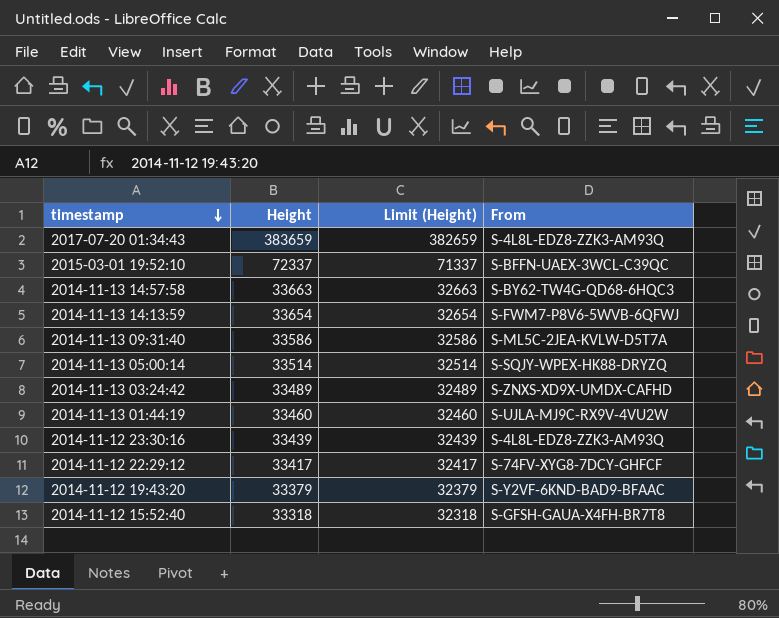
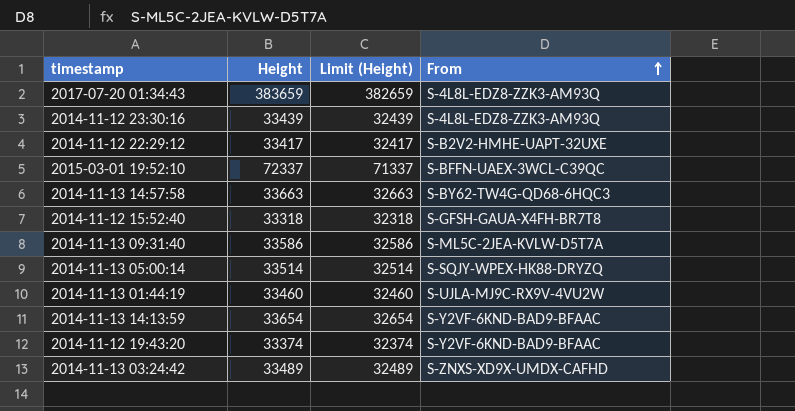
row order: timestamp descending -> From ascending
2014-11-12 22:29:12 | From: S-74FV-XYG8-7DCY-GHFCF -> S-B2V2-HMHE-UAPT-32UXE
2014-11-13 14:13:59 | From: S-FWM7-P8V6-5WVB-6QFWJ -> S-Y2VF-6KND-BAD9-BFAAC
2014-11-12 19:43:20 | Height: 33379 -> 33374
2014-11-12 19:43:20 | Limit (Height): 32379 -> 32374

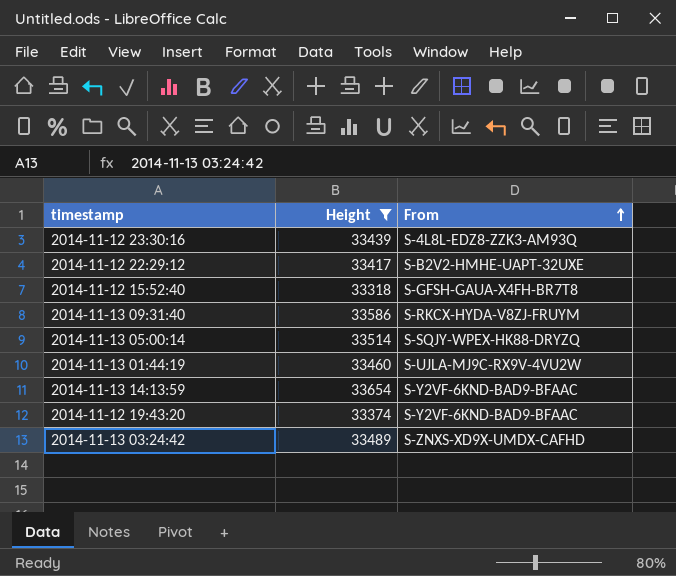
filter: none -> Height <= 33654
column Limit (Height) | formula: [Height] - 1000 -> none
2014-11-13 09:31:40 | From: S-ML5C-2JEA-KVLW-D5T7A -> S-RKCX-HYDA-V8ZJ-FRUYM

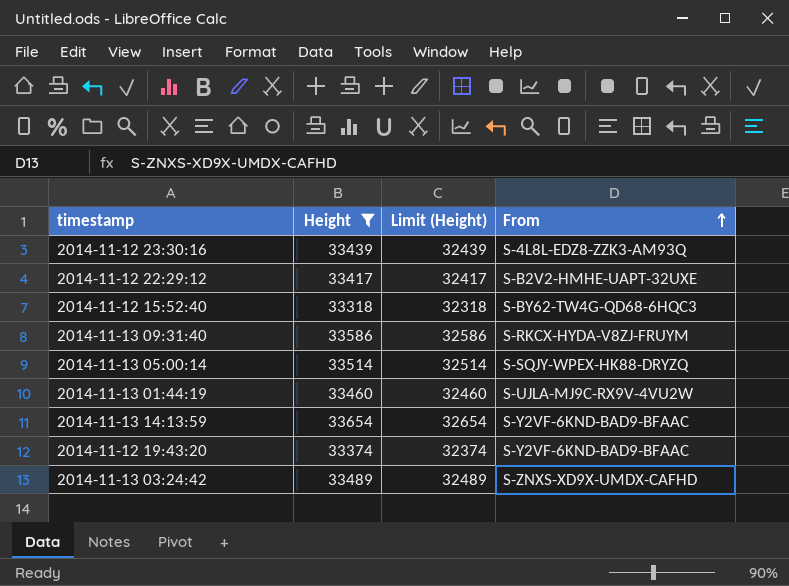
column Limit (Height) | formula: none -> [Height] - 1000
2014-11-12 15:52:40 | From: S-GFSH-GAUA-X4FH-BR7T8 -> S-BY62-TW4G-QD68-6HQC3

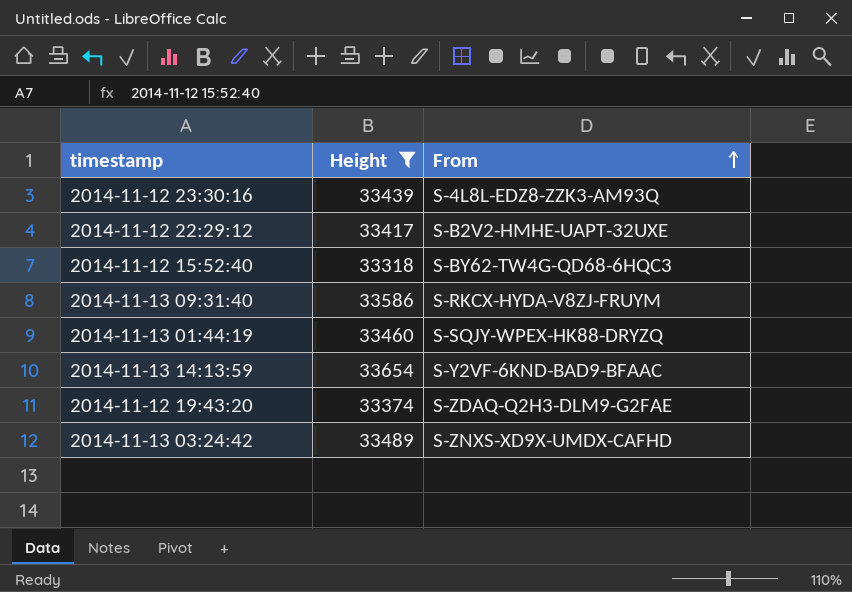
column Limit (Height) | formula: [Height] - 1000 -> none
row 2014-11-13 05:00:14: 33514 | 32514 | S-SQJY-WPEX-HK88-DRYZQ -> none
2014-11-13 01:44:19 | From: S-UJLA-MJ9C-RX9V-4VU2W -> S-SQJY-WPEX-HK88-DRYZQ
2014-11-12 19:43:20 | From: S-Y2VF-6KND-BAD9-BFAAC -> S-ZDAQ-Q2H3-DLM9-G2FAE

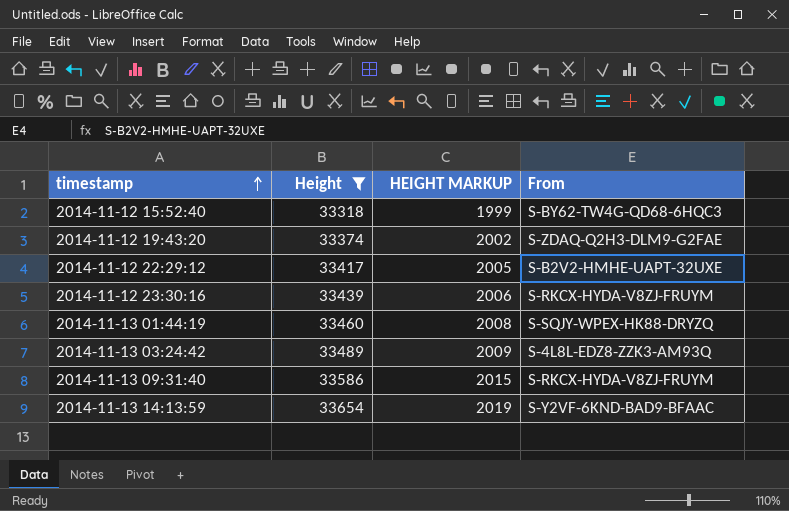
row order: From ascending -> timestamp ascending
column HEIGHT MARKUP | formula: none -> [Height] * 0.06
2014-11-12 23:30:16 | From: S-4L8L-EDZ8-ZZK3-AM93Q -> S-RKCX-HYDA-V8ZJ-FRUYM
2014-11-13 03:24:42 | From: S-ZNXS-XD9X-UMDX-CAFHD -> S-4L8L-EDZ8-ZZK3-AM93Q

